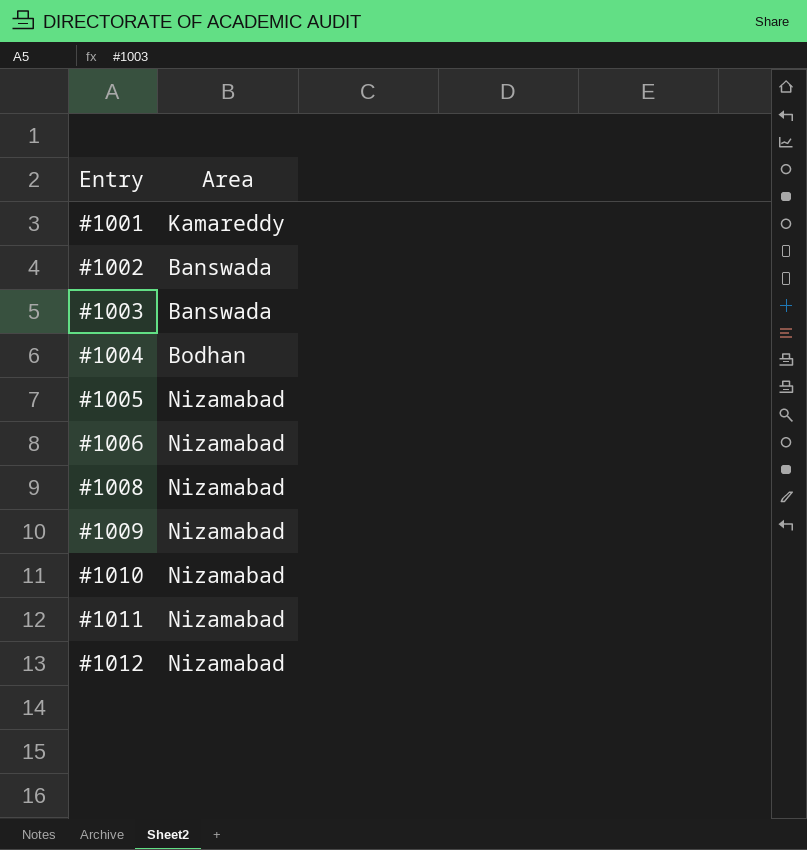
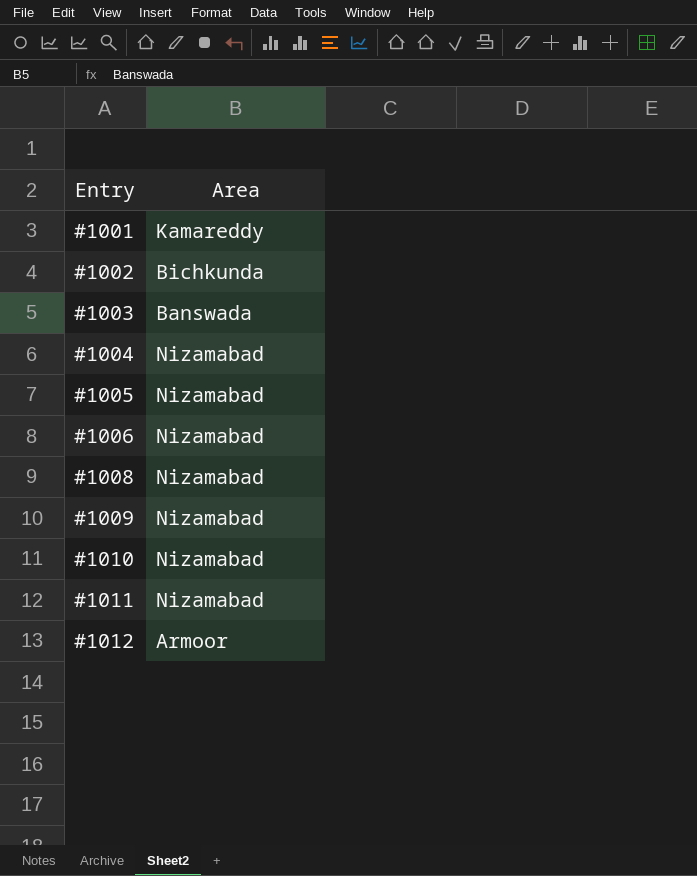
#1002 | Area: Banswada -> Bichkunda
#1004 | Area: Bodhan -> Nizamabad
#1012 | Area: Nizamabad -> Armoor

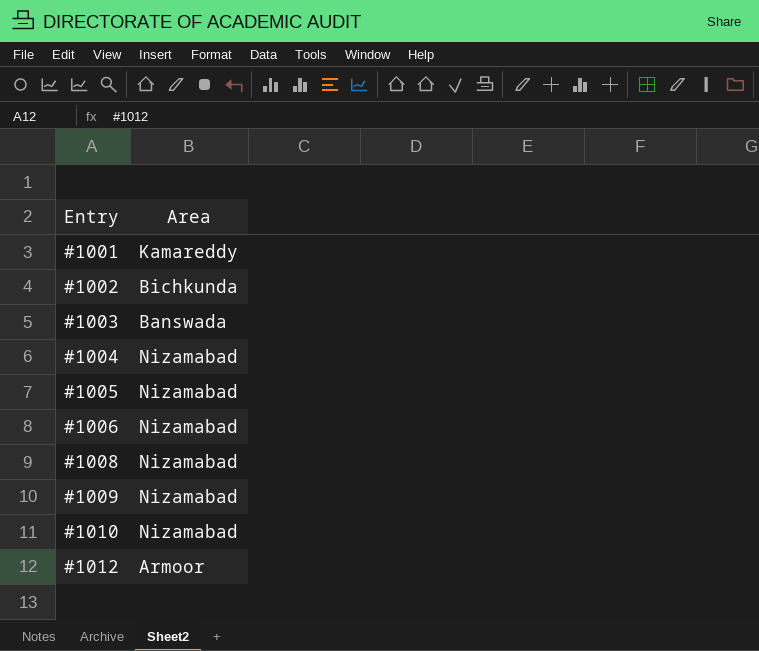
row #1011: Nizamabad -> none

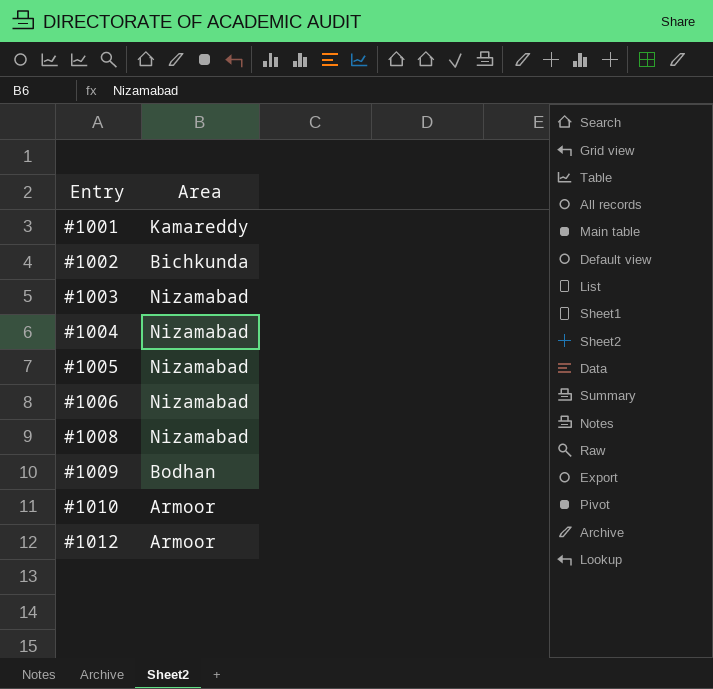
#1003 | Area: Banswada -> Nizamabad
#1009 | Area: Nizamabad -> Bodhan
#1010 | Area: Nizamabad -> Armoor

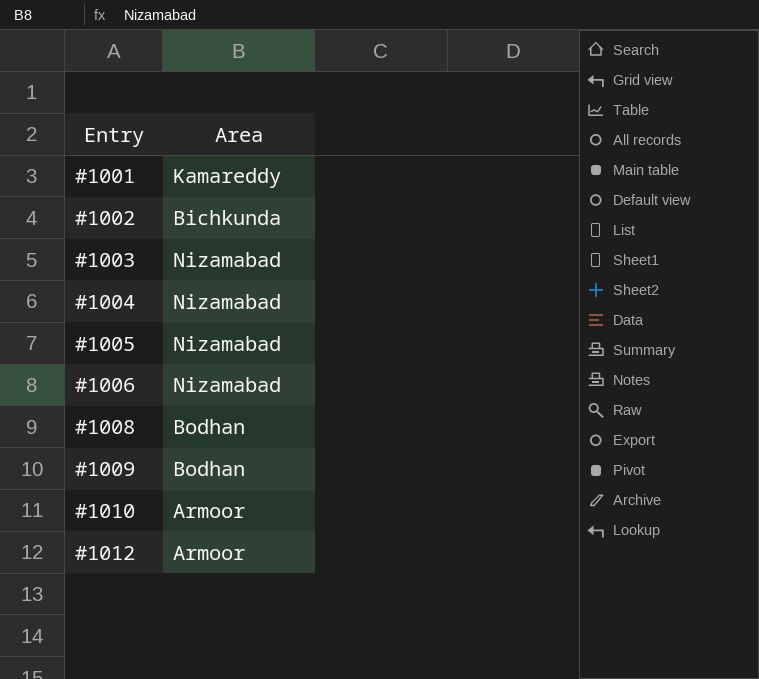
#1008 | Area: Nizamabad -> Bodhan

